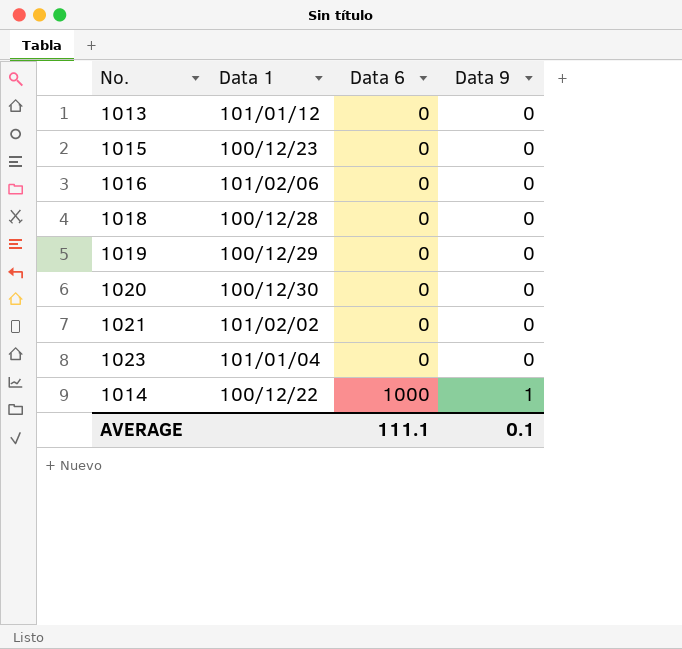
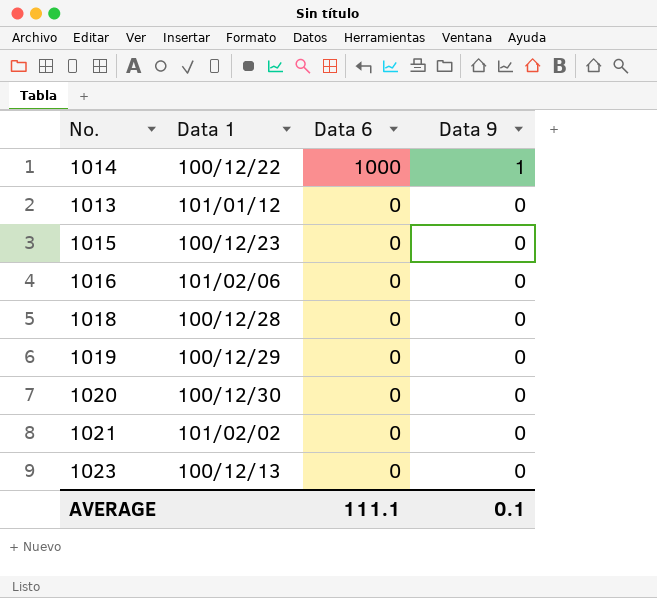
row order: Data 6 ascending -> Data 6 descending
1023 | Data 1: 101/01/04 -> 100/12/13

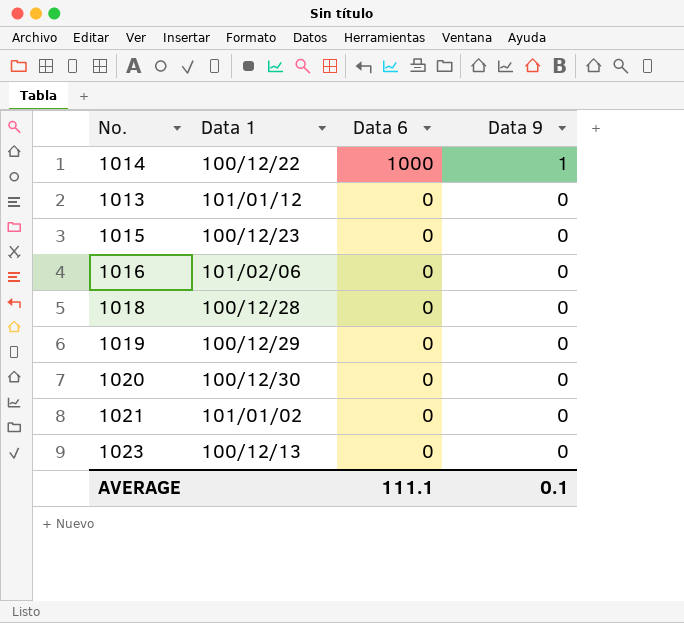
1021 | Data 1: 101/02/02 -> 101/01/02

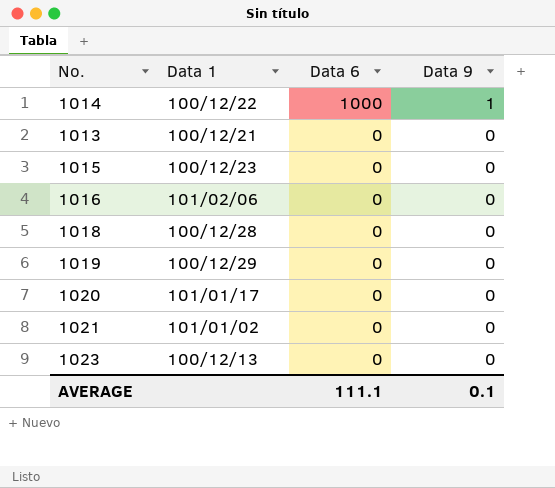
1013 | Data 1: 101/01/12 -> 100/12/21
1020 | Data 1: 100/12/30 -> 101/01/17

